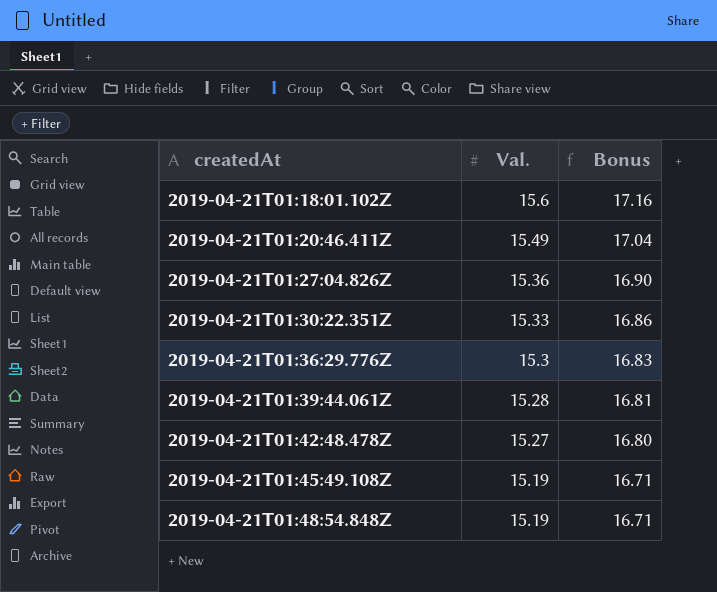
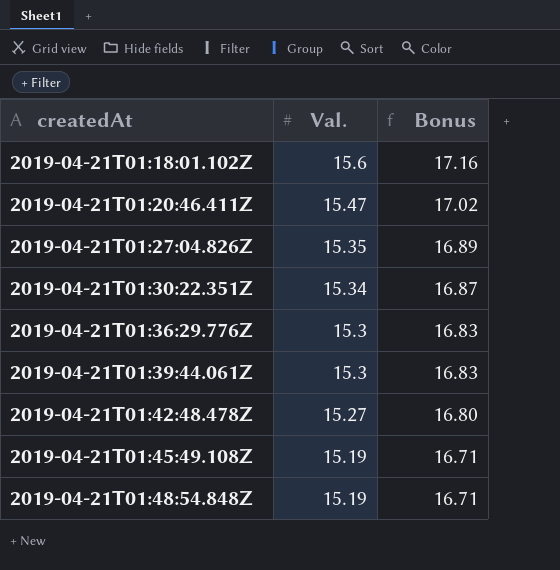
2019-04-21T01:20:46.411Z | Val.: 15.49 -> 15.47
2019-04-21T01:20:46.411Z | Bonus: 17.04 -> 17.02
2019-04-21T01:27:04.826Z | Val.: 15.36 -> 15.35
2019-04-21T01:27:04.826Z | Bonus: 16.90 -> 16.89
2019-04-21T01:30:22.351Z | Val.: 15.33 -> 15.34
2019-04-21T01:30:22.351Z | Bonus: 16.86 -> 16.87
2019-04-21T01:39:44.061Z | Val.: 15.28 -> 15.3
2019-04-21T01:39:44.061Z | Bonus: 16.81 -> 16.83

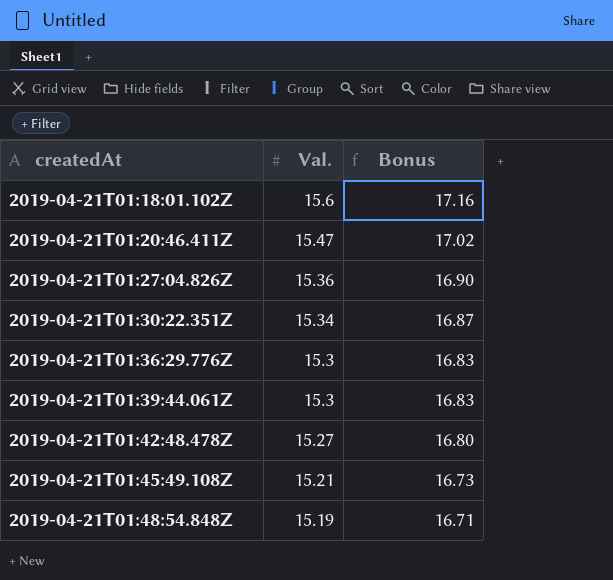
2019-04-21T01:27:04.826Z | Val.: 15.35 -> 15.36
2019-04-21T01:27:04.826Z | Bonus: 16.89 -> 16.90
2019-04-21T01:45:49.108Z | Val.: 15.19 -> 15.21
2019-04-21T01:45:49.108Z | Bonus: 16.71 -> 16.73

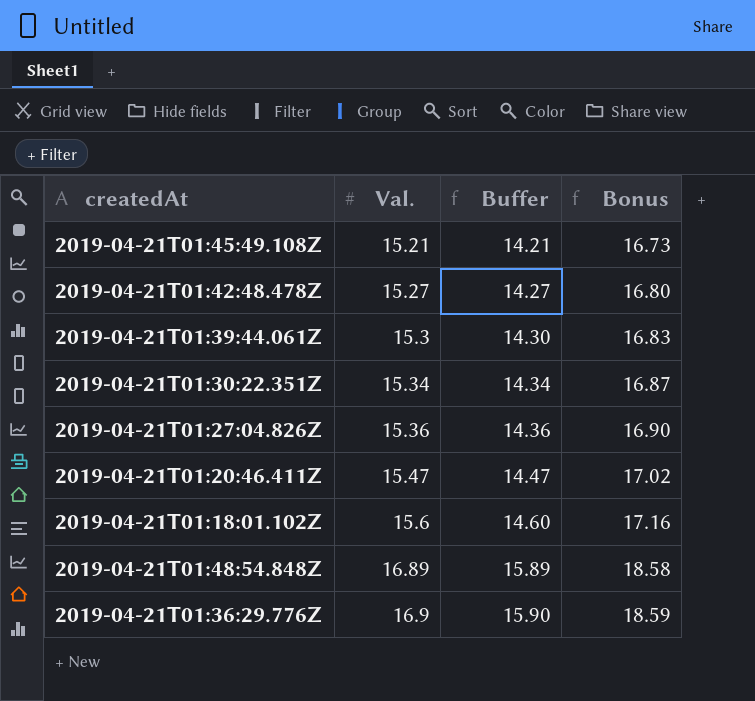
row order: createdAt ascending -> Val. ascending
column Buffer | formula: none -> [Val.] - 1
2019-04-21T01:48:54.848Z | Val.: 15.19 -> 16.89
2019-04-21T01:48:54.848Z | Bonus: 16.71 -> 18.58
2019-04-21T01:36:29.776Z | Val.: 15.3 -> 16.9
2019-04-21T01:36:29.776Z | Bonus: 16.83 -> 18.59

